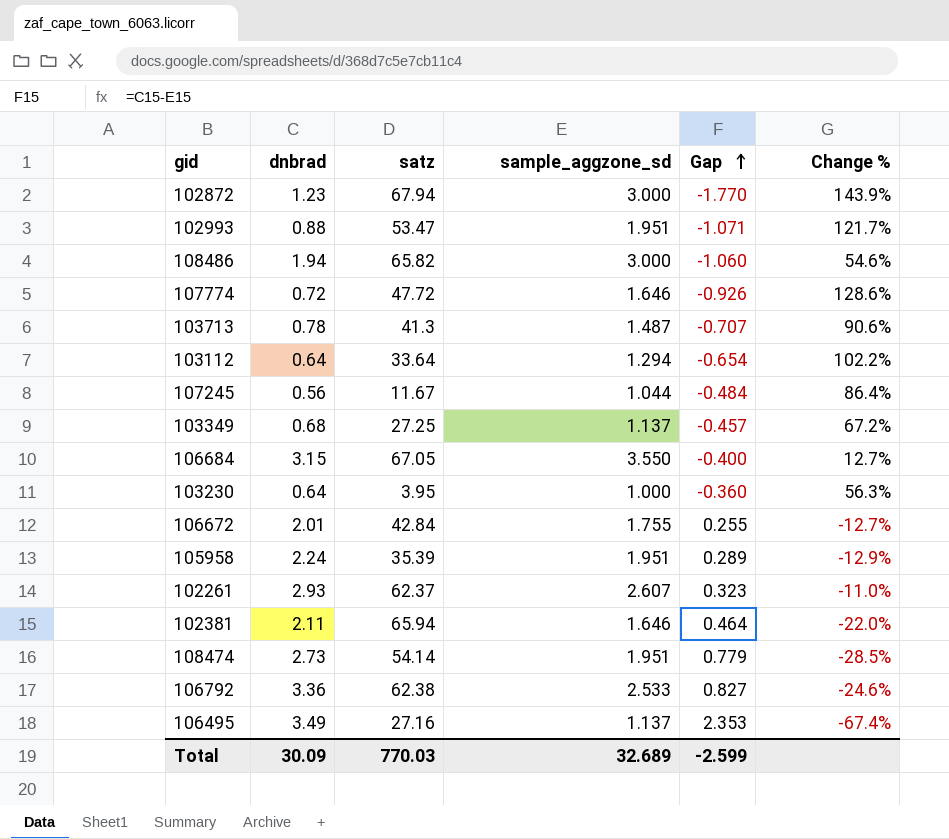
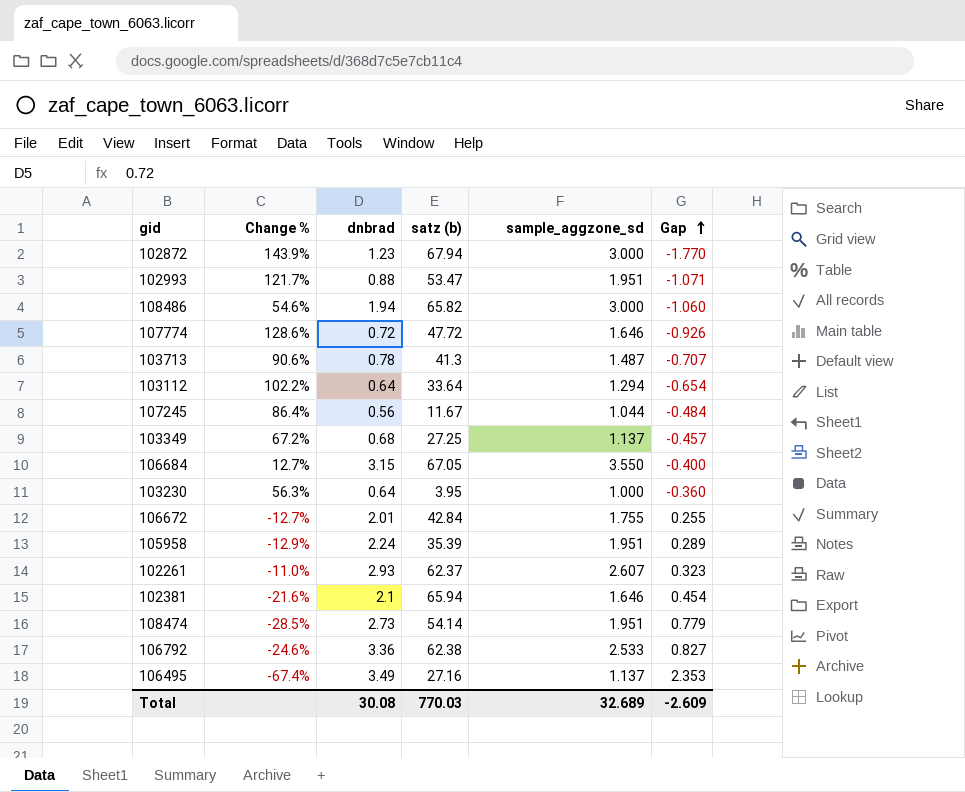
column Change % | position: 6 -> 2
column name: satz -> satz (b)
102381 | Change %: -22.0% -> -21.6%
102381 | dnbrad: 2.11 -> 2.1
102381 | Gap: 0.464 -> 0.454
Total | dnbrad: 30.09 -> 30.08
Total | Gap: -2.599 -> -2.609

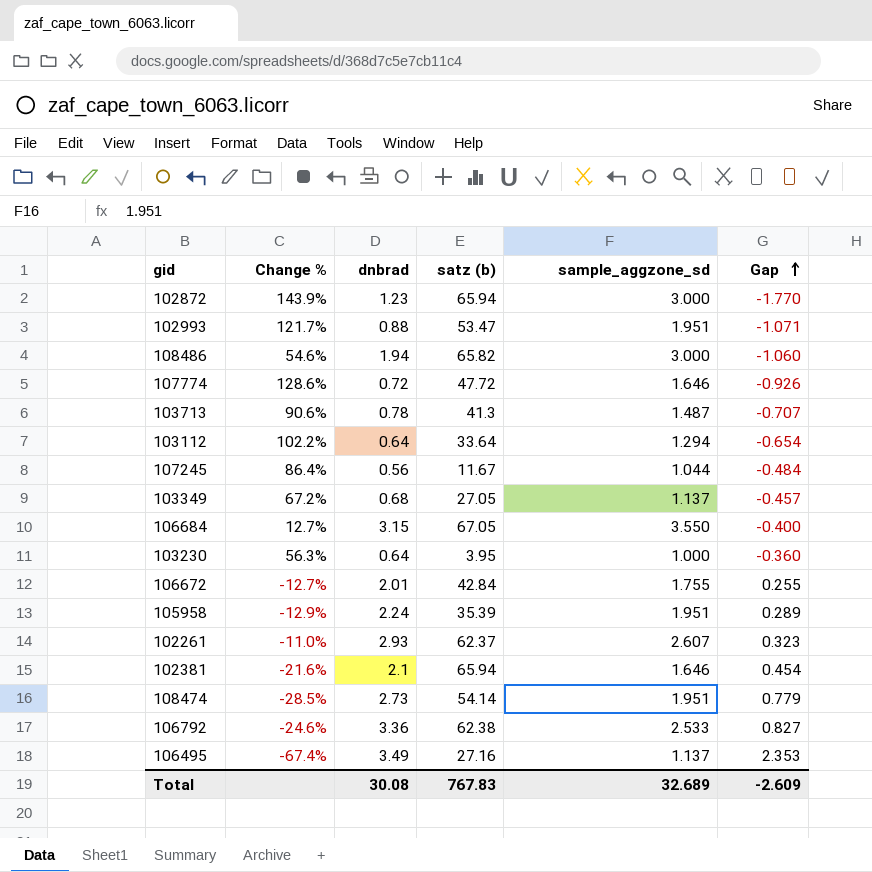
102872 | satz (b): 67.94 -> 65.94
103349 | satz (b): 27.25 -> 27.05
Total | satz (b): 770.03 -> 767.83

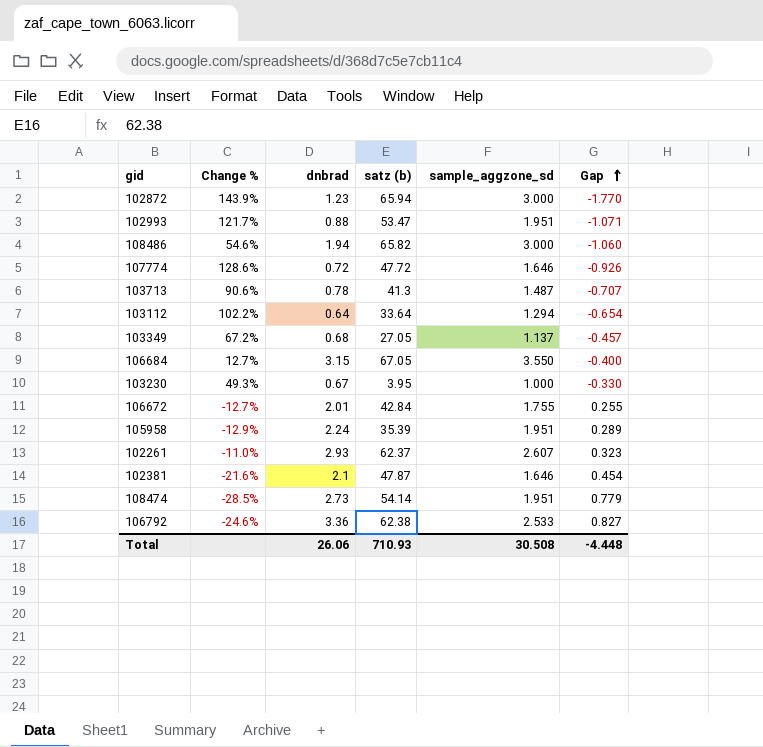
row 107245: 86.4% | 0.56 | 11.67 | 1.044 | -0.484 -> none
row 106495: -67.4% | 3.49 | 27.16 | 1.137 | 2.353 -> none
103230 | Change %: 56.3% -> 49.3%
103230 | dnbrad: 0.64 -> 0.67
103230 | Gap: -0.360 -> -0.330
102381 | satz (b): 65.94 -> 47.87
Total | dnbrad: 30.08 -> 26.06
Total | satz (b): 767.83 -> 710.93
Total | sample_aggzone_sd: 32.689 -> 30.508
Total | Gap: -2.609 -> -4.448

